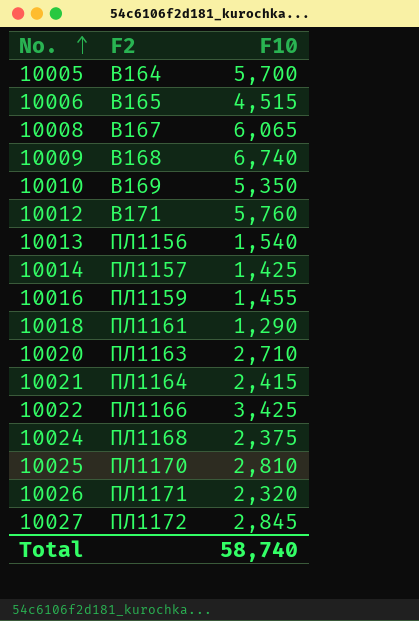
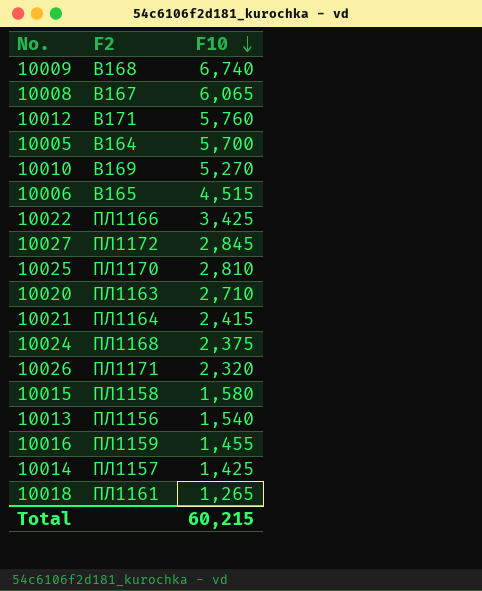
row order: No. ascending -> F10 descending
10010 | F10: 5,350 -> 5,270
row 10015: none -> ПЛ1158 | 1,580
10018 | F10: 1,290 -> 1,265
Total | F10: 58,740 -> 60,215

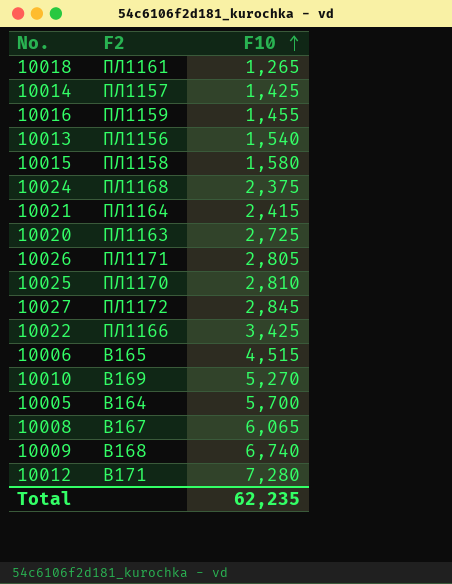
row order: F10 descending -> F10 ascending
10020 | F10: 2,710 -> 2,725
10026 | F10: 2,320 -> 2,805
10012 | F10: 5,760 -> 7,280
Total | F10: 60,215 -> 62,235

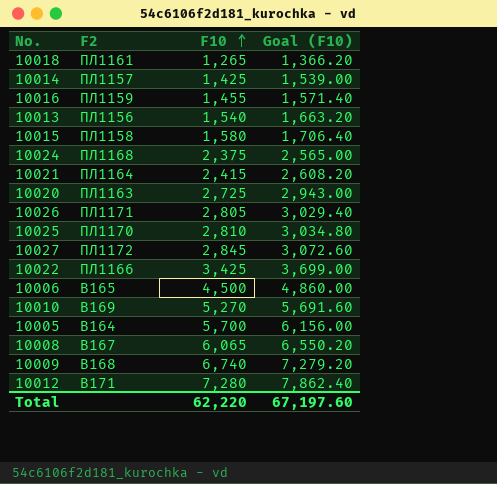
column Goal (F10) | formula: none -> [F10] * 1.08
10006 | F10: 4,515 -> 4,500
Total | F10: 62,235 -> 62,220

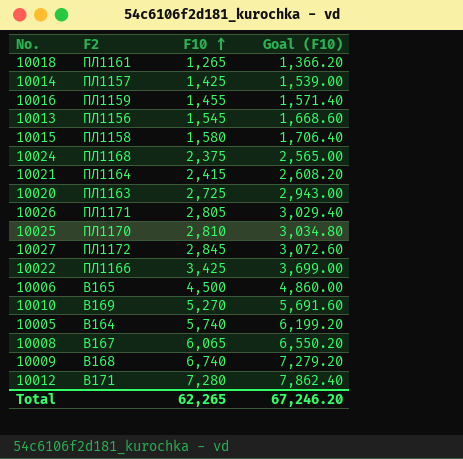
10013 | F10: 1,540 -> 1,545
10013 | Goal (F10): 1,663.20 -> 1,668.60
10005 | F10: 5,700 -> 5,740
10005 | Goal (F10): 6,156.00 -> 6,199.20
Total | F10: 62,220 -> 62,265
Total | Goal (F10): 67,197.60 -> 67,246.20

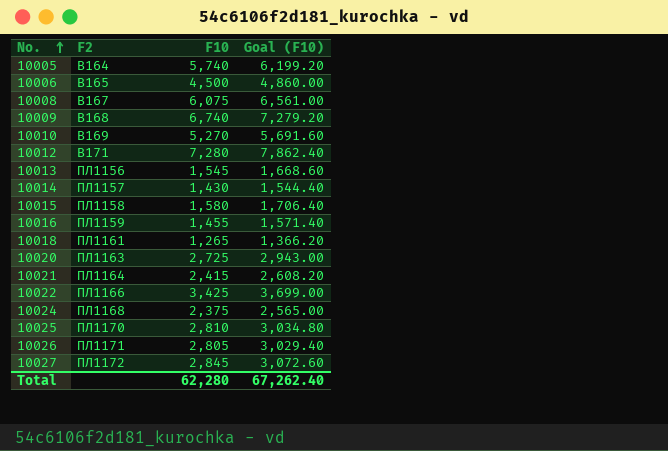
row order: F10 ascending -> No. ascending
10008 | F10: 6,065 -> 6,075
10008 | Goal (F10): 6,550.20 -> 6,561.00
10014 | F10: 1,425 -> 1,430
10014 | Goal (F10): 1,539.00 -> 1,544.40
Total | F10: 62,265 -> 62,280
Total | Goal (F10): 67,246.20 -> 67,262.40

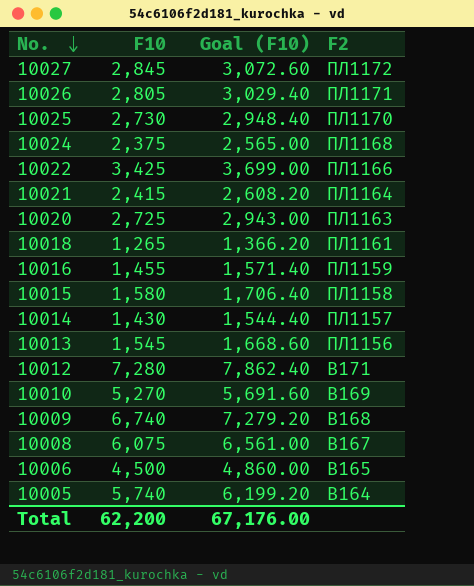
row order: No. ascending -> No. descending
column F2 | position: 2 -> 4
10025 | F10: 2,810 -> 2,730
10025 | Goal (F10): 3,034.80 -> 2,948.40
Total | F10: 62,280 -> 62,200
Total | Goal (F10): 67,262.40 -> 67,176.00

